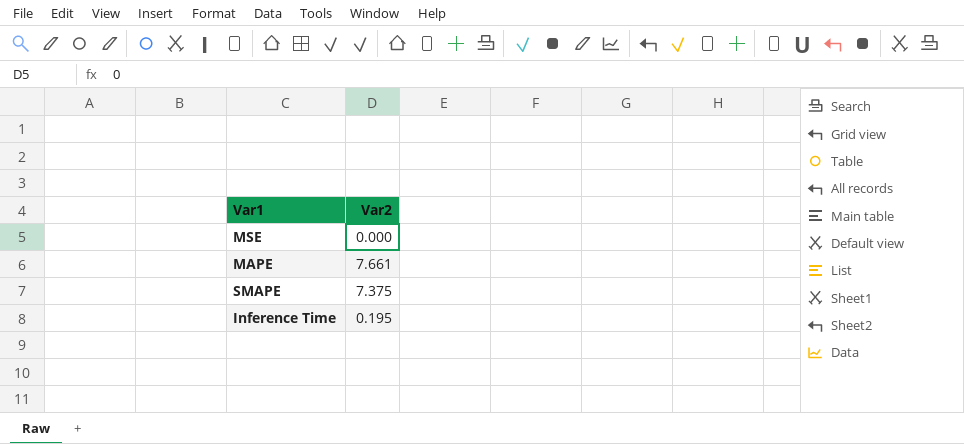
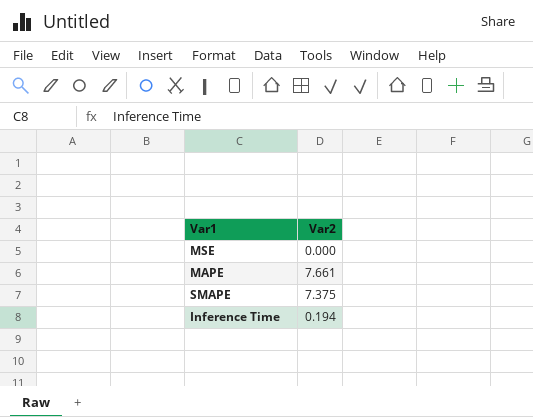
Inference Time | Var2: 0.195 -> 0.194

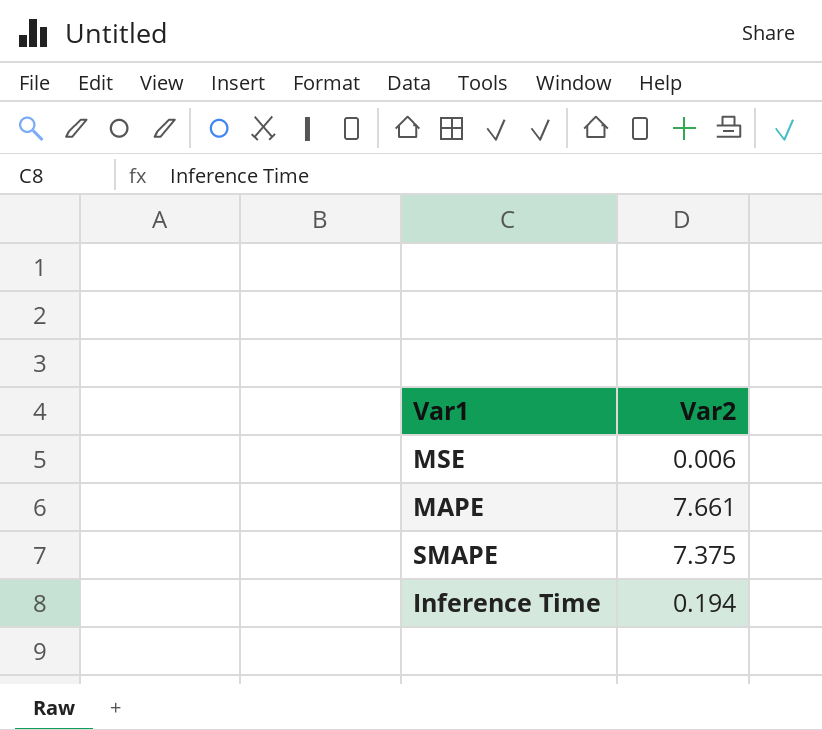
MSE | Var2: 0.000 -> 0.006

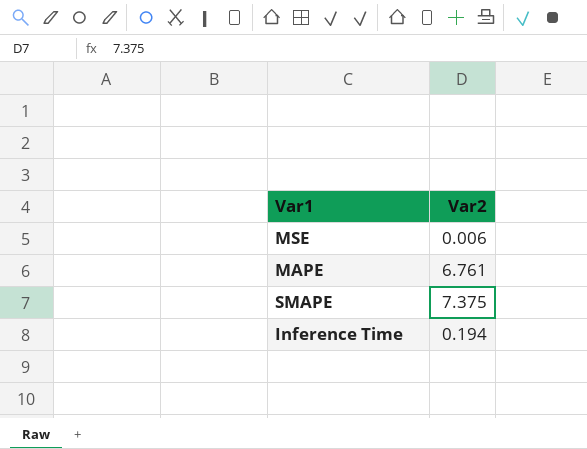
MAPE | Var2: 7.661 -> 6.761

